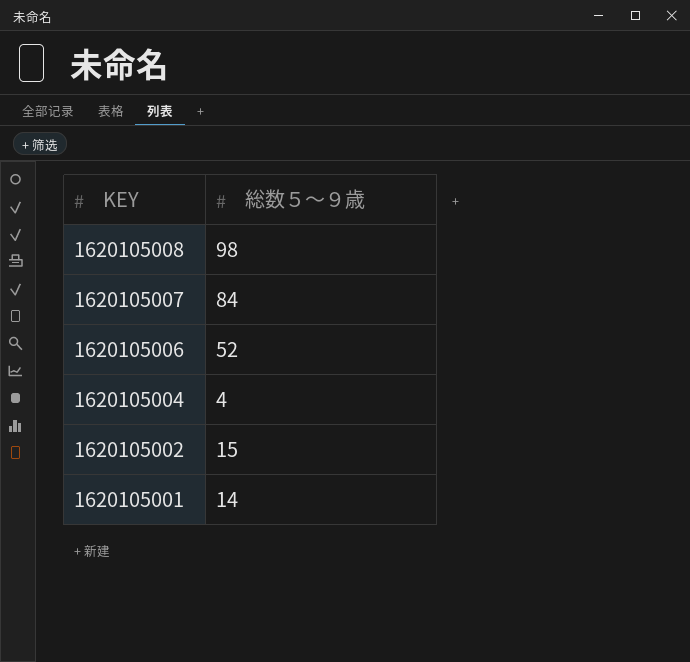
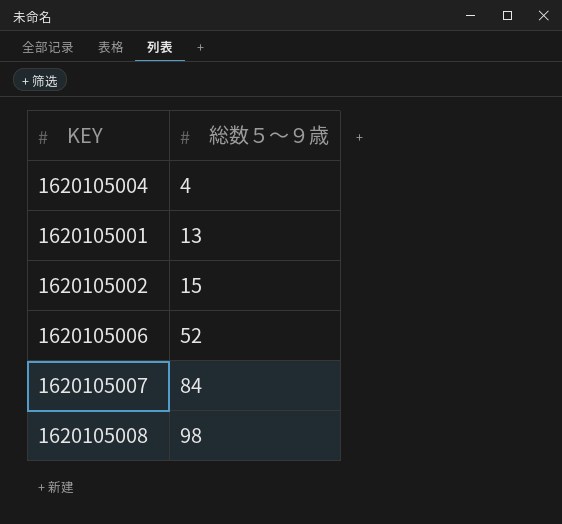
row order: KEY descending -> 総数５～９歳 ascending
1620105001 | 総数５～９歳: 14 -> 13

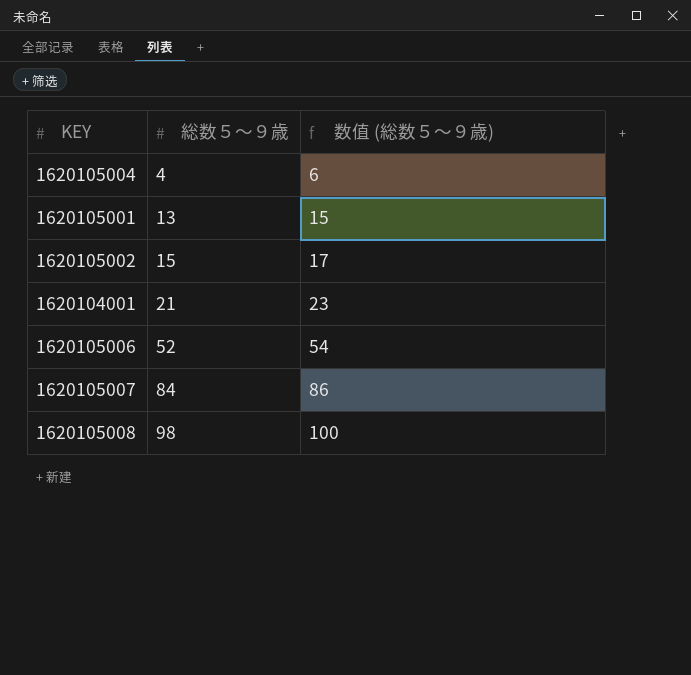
column 数值 (総数５～９歳) | formula: none -> [総数５～９歳] + 2
row 1620104001: none -> 21 | 23

